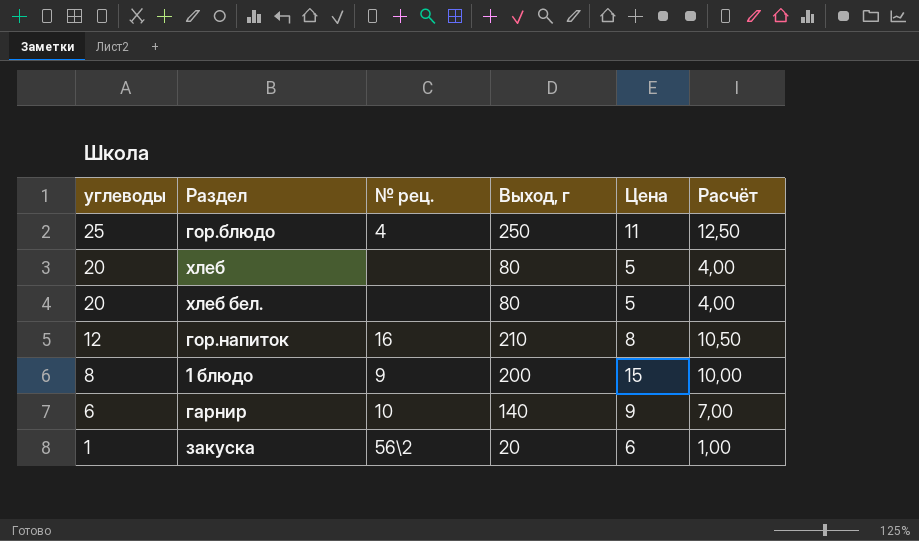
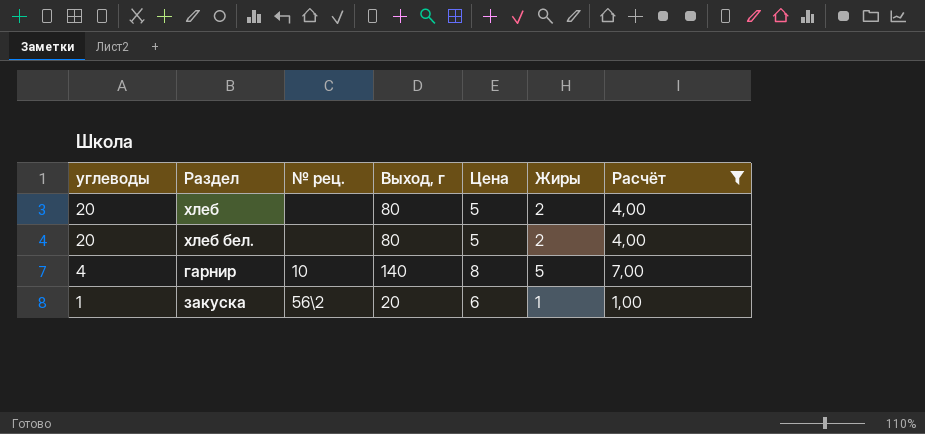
filter: none -> Расчёт <= 7,00
column Жиры | position: none -> 6
гарнир | углеводы: 6 -> 4
гарнир | Цена: 9 -> 8

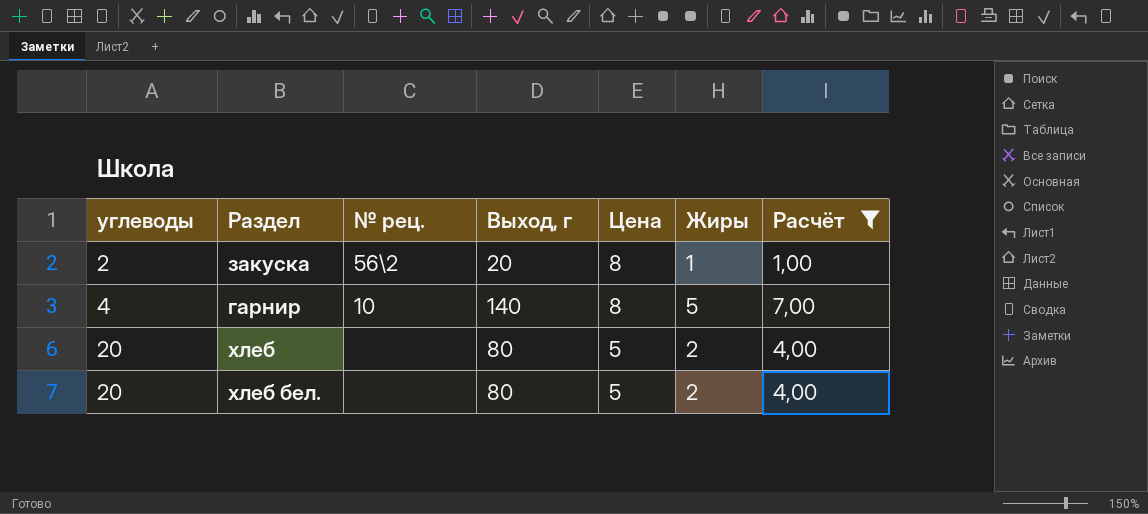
row order: углеводы descending -> углеводы ascending
закуска | углеводы: 1 -> 2
закуска | Цена: 6 -> 8

